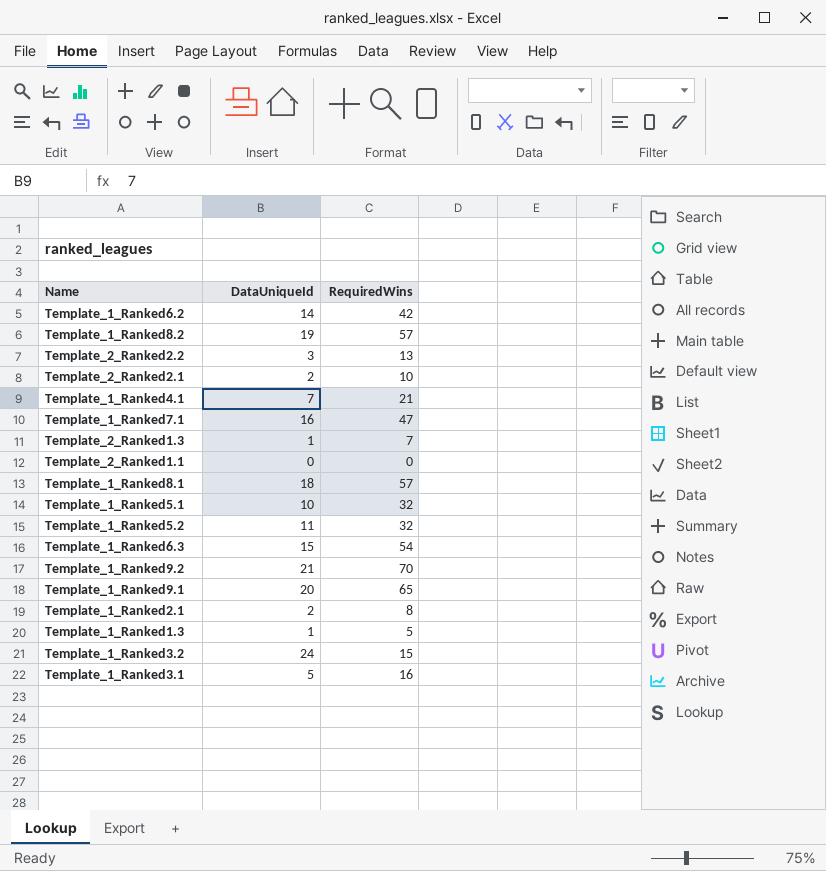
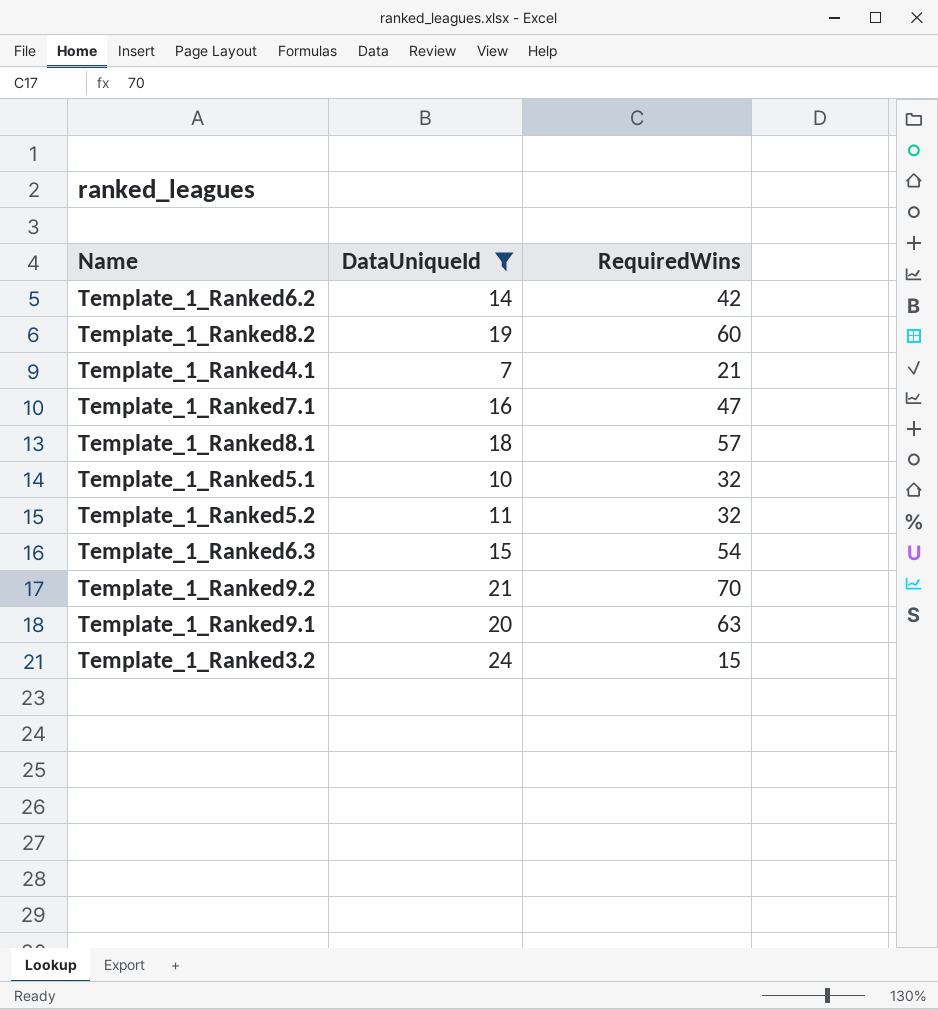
filter: none -> DataUniqueId >= 7
Template_1_Ranked8.2 | RequiredWins: 57 -> 60
Template_1_Ranked9.1 | RequiredWins: 65 -> 63

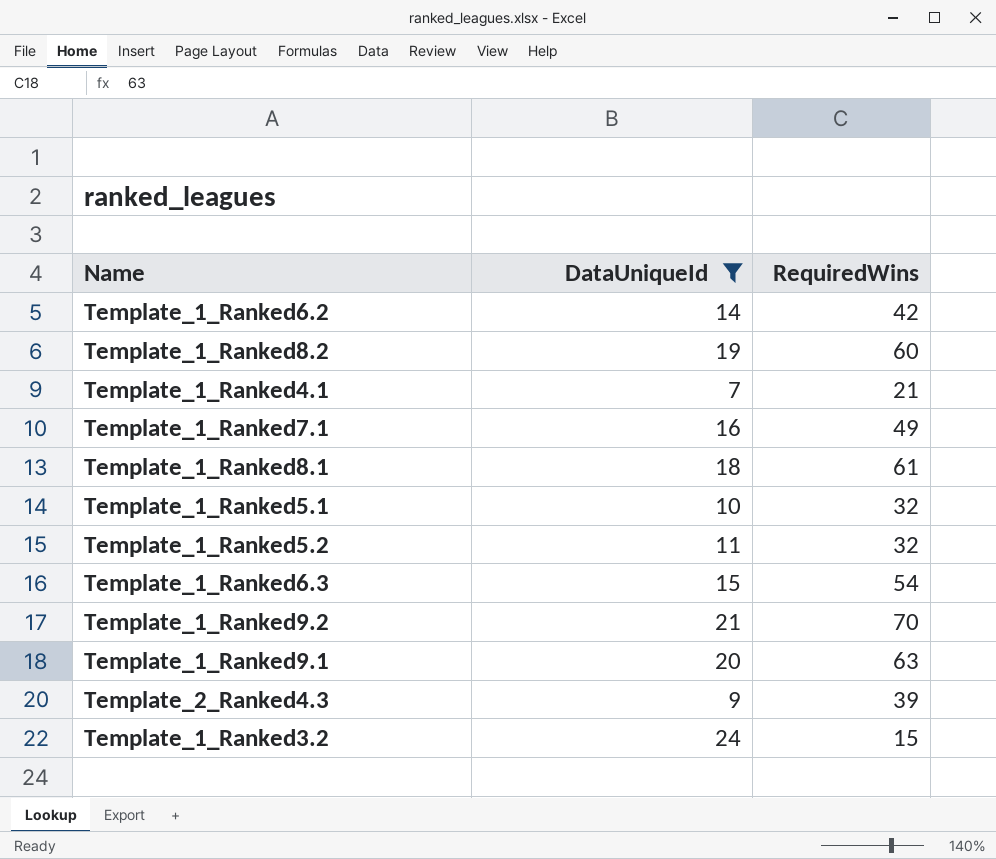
Template_1_Ranked7.1 | RequiredWins: 47 -> 49
Template_1_Ranked8.1 | RequiredWins: 57 -> 61
row Template_2_Ranked4.3: none -> 9 | 39

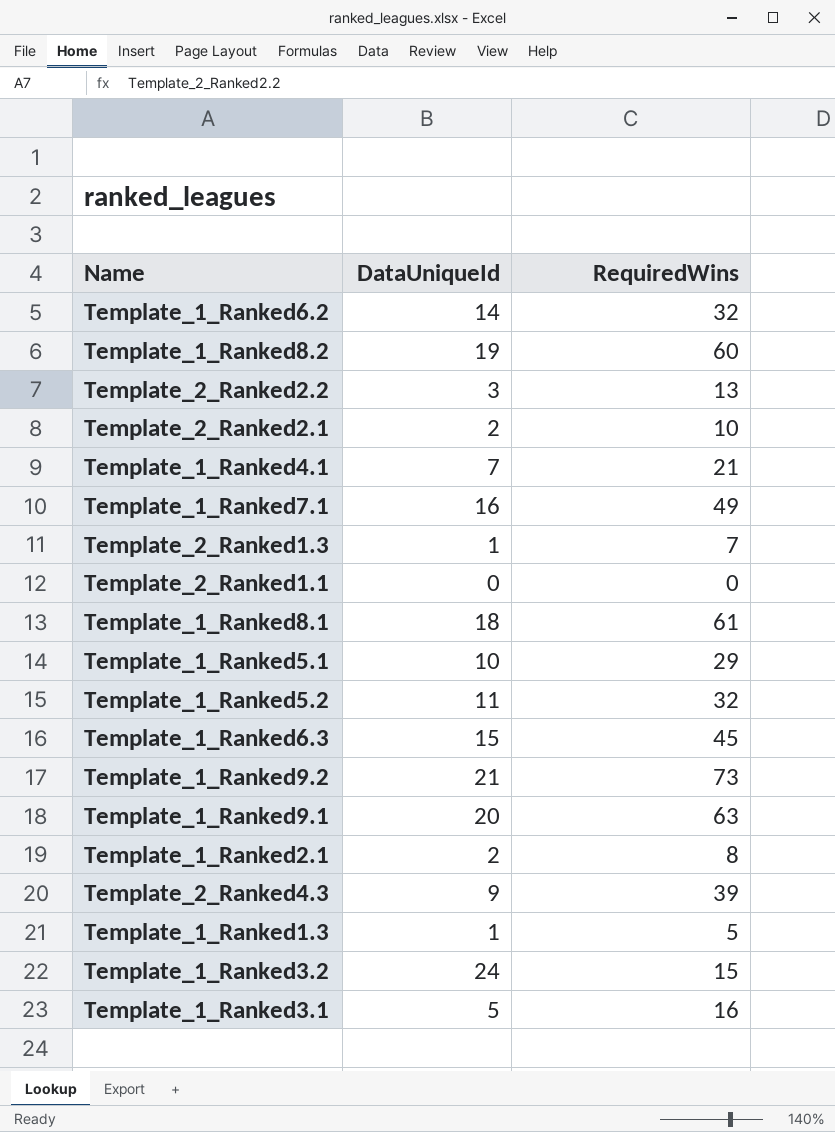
filter: DataUniqueId >= 7 -> none
Template_1_Ranked6.2 | RequiredWins: 42 -> 32
Template_1_Ranked5.1 | RequiredWins: 32 -> 29
Template_1_Ranked6.3 | RequiredWins: 54 -> 45
Template_1_Ranked9.2 | RequiredWins: 70 -> 73

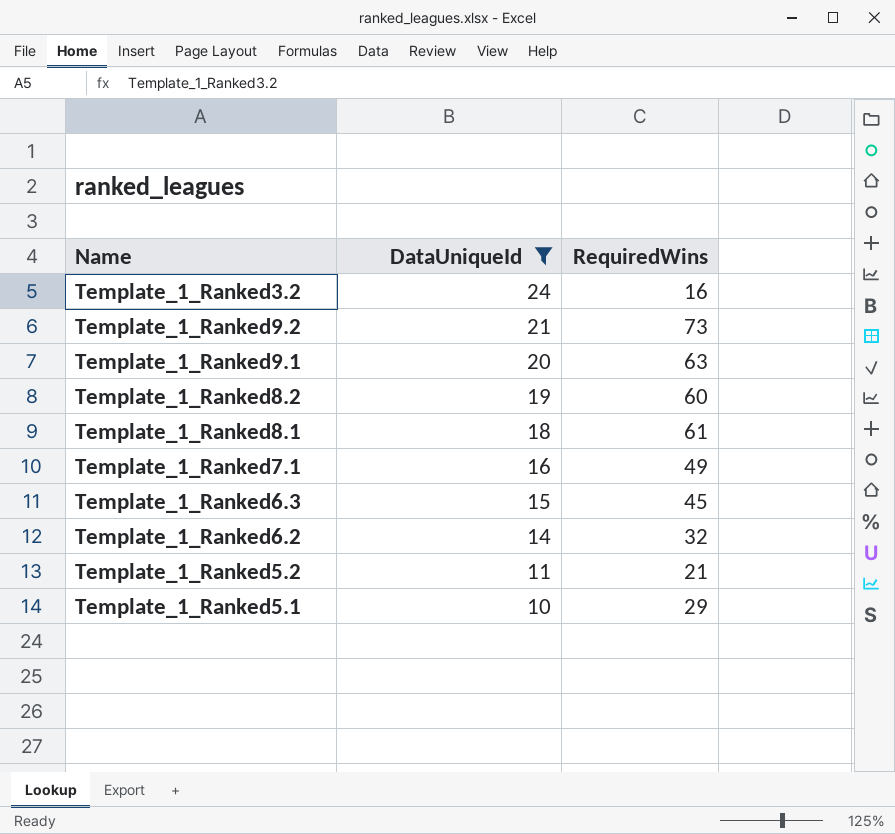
filter: none -> DataUniqueId >= 10
row order: none -> DataUniqueId descending
Template_1_Ranked3.2 | RequiredWins: 15 -> 16
Template_1_Ranked5.2 | RequiredWins: 32 -> 21

